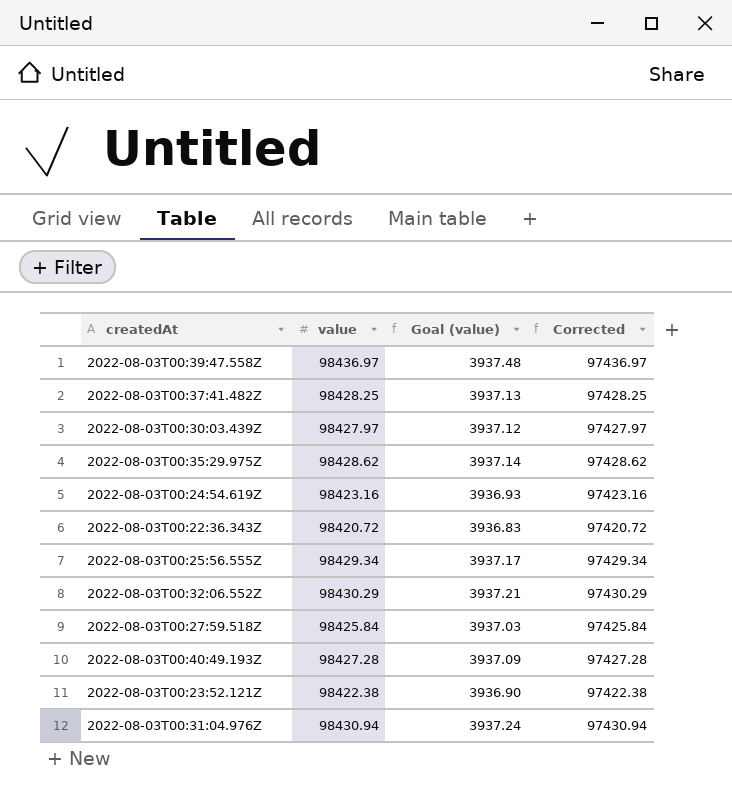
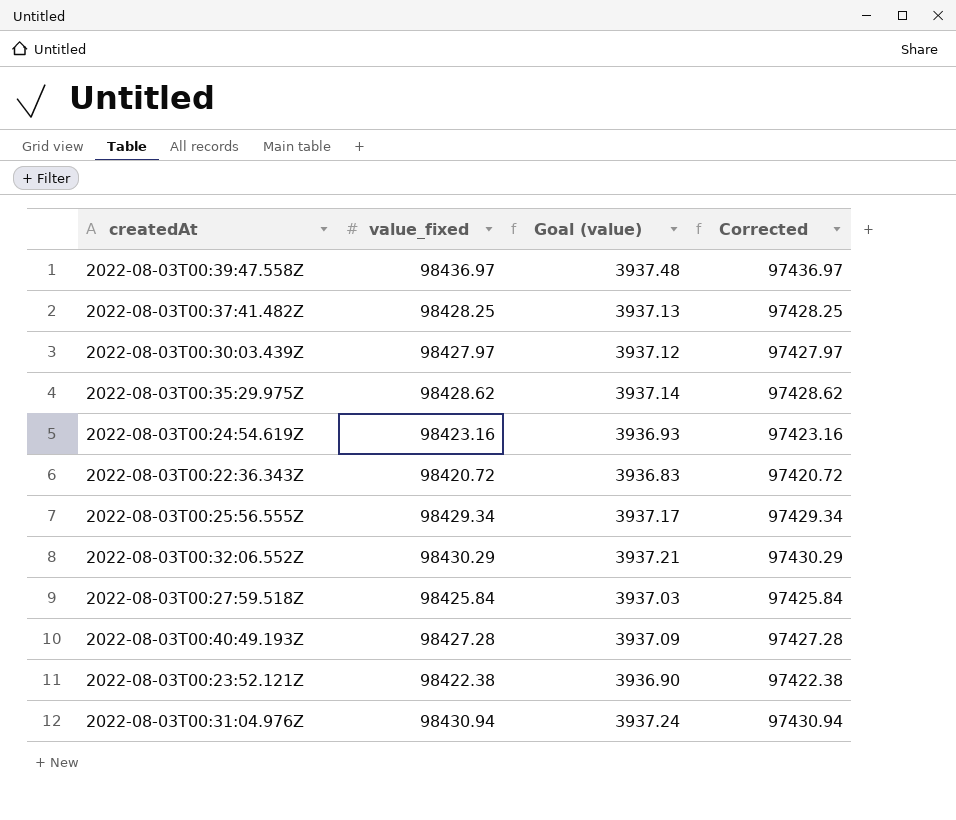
column name: value -> value_fixed

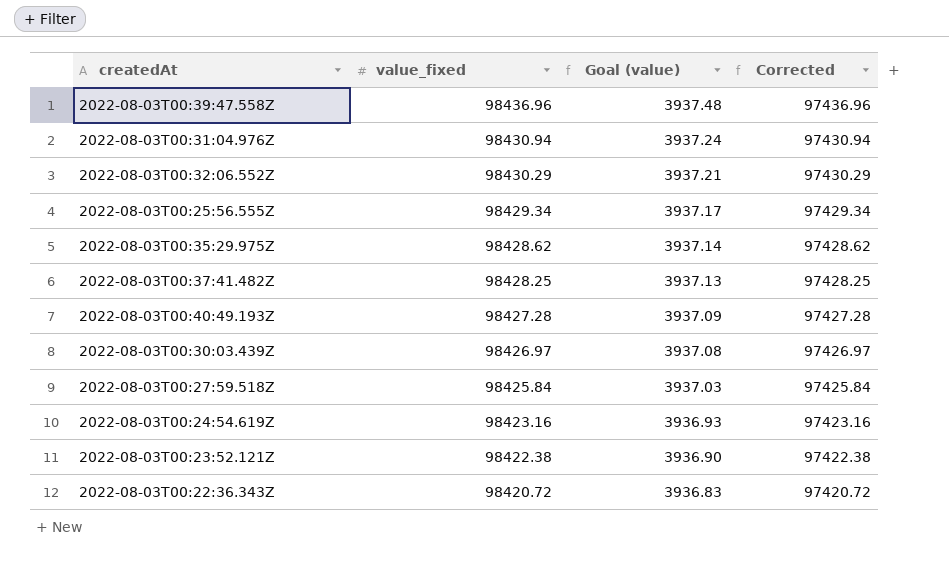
row order: none -> value_fixed descending
2022-08-03T00:39:47.558Z | value_fixed: 98436.97 -> 98436.96
2022-08-03T00:39:47.558Z | Corrected: 97436.97 -> 97436.96
2022-08-03T00:30:03.439Z | value_fixed: 98427.97 -> 98426.97
2022-08-03T00:30:03.439Z | Goal (value): 3937.12 -> 3937.08
2022-08-03T00:30:03.439Z | Corrected: 97427.97 -> 97426.97

